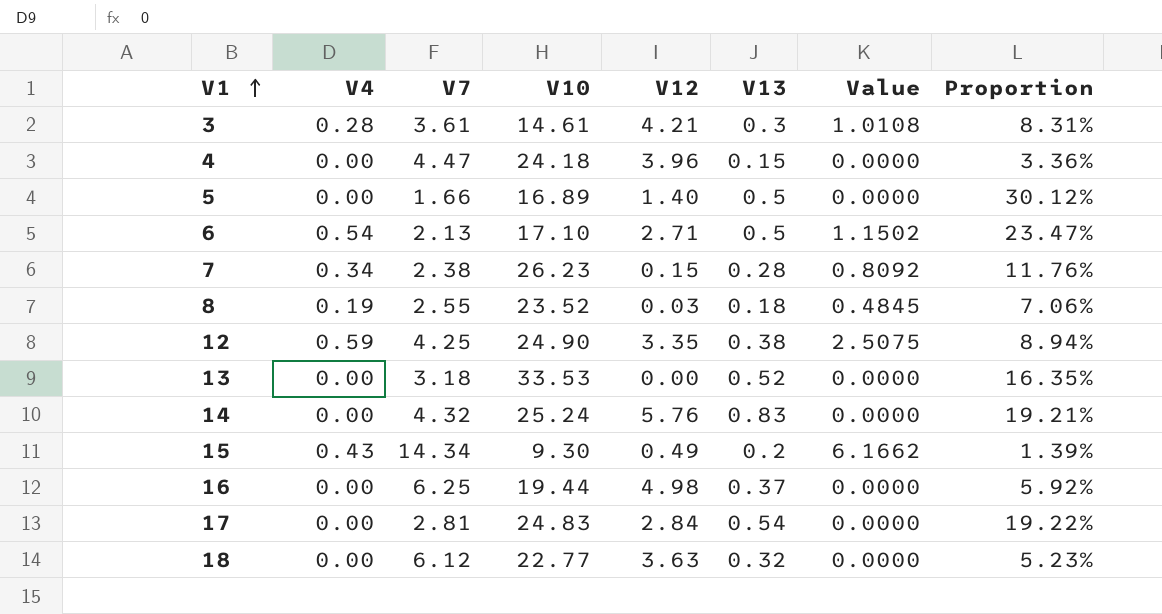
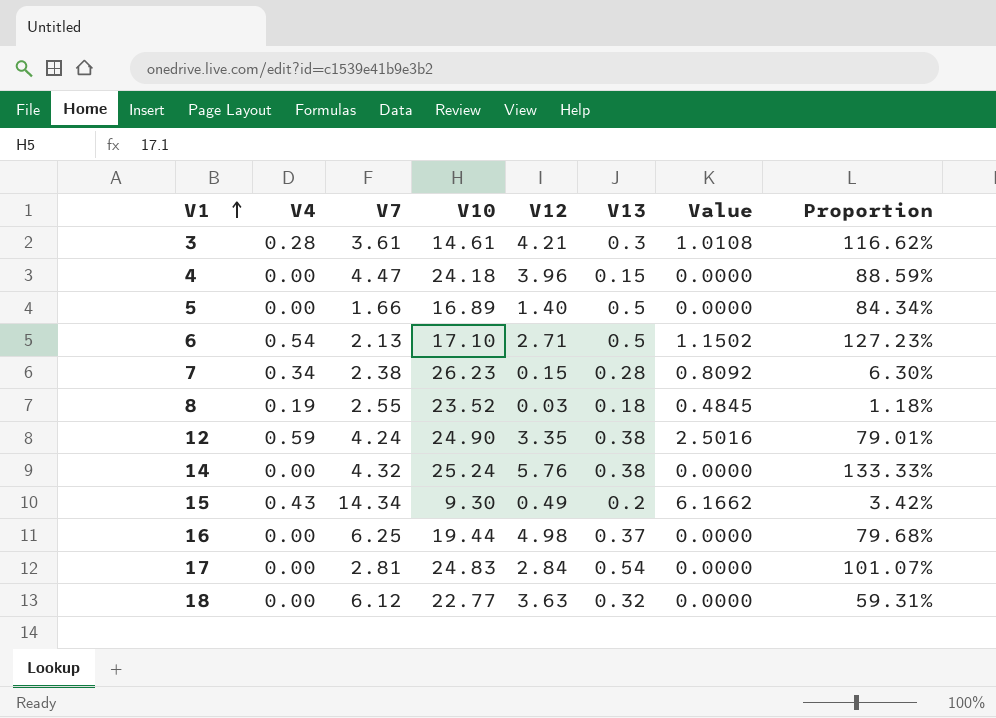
column Proportion | formula: [V13] / [V7] -> [V12] / [V7]
row 13: 0.00 | 3.18 | 33.53 | 0.00 | 0.52 | 0.0000 | 16.35% -> none
12 | V7: 4.25 -> 4.24
12 | Value: 2.5075 -> 2.5016
14 | V13: 0.83 -> 0.38

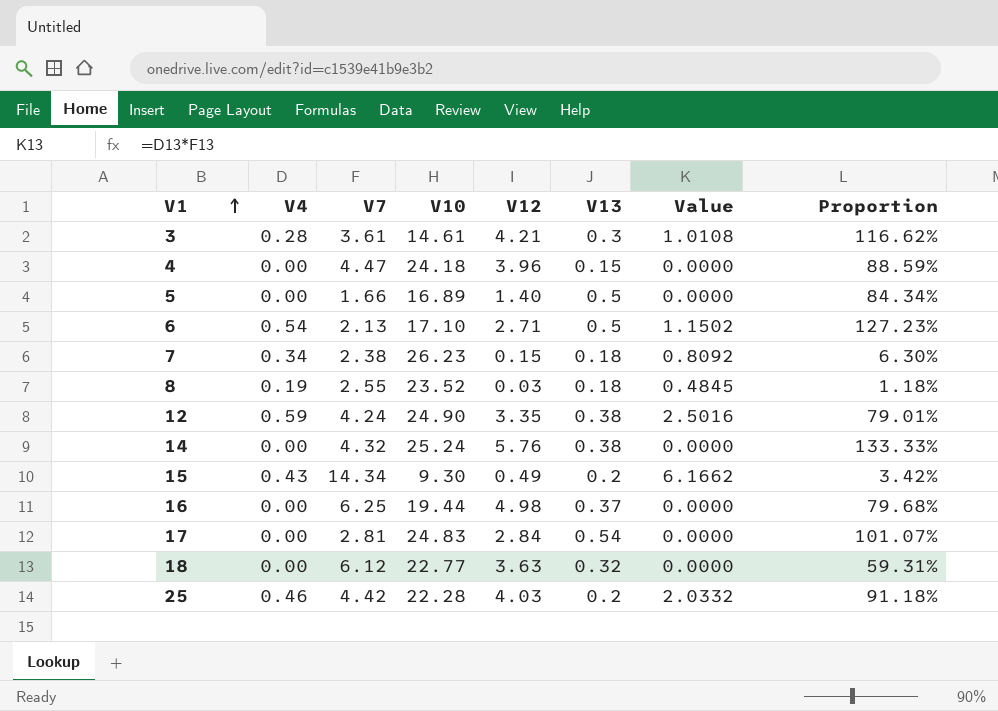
7 | V13: 0.28 -> 0.18
row 25: none -> 0.46 | 4.42 | 22.28 | 4.03 | 0.2 | 2.0332 | 91.18%

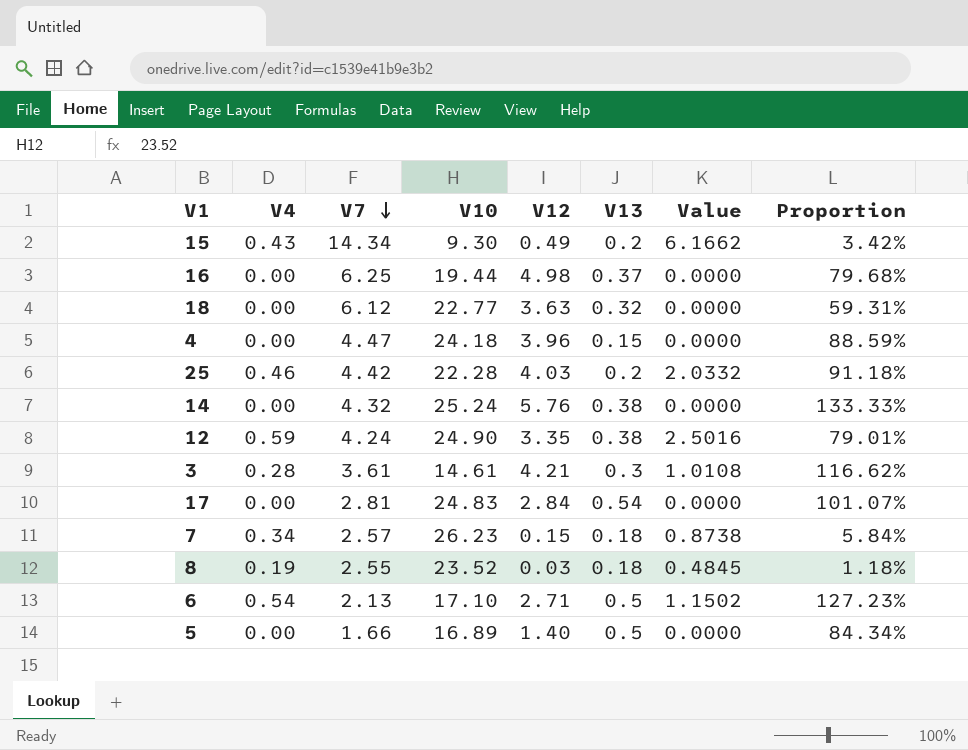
row order: V1 ascending -> V7 descending
7 | V7: 2.38 -> 2.57
7 | Value: 0.8092 -> 0.8738
7 | Proportion: 6.30% -> 5.84%

